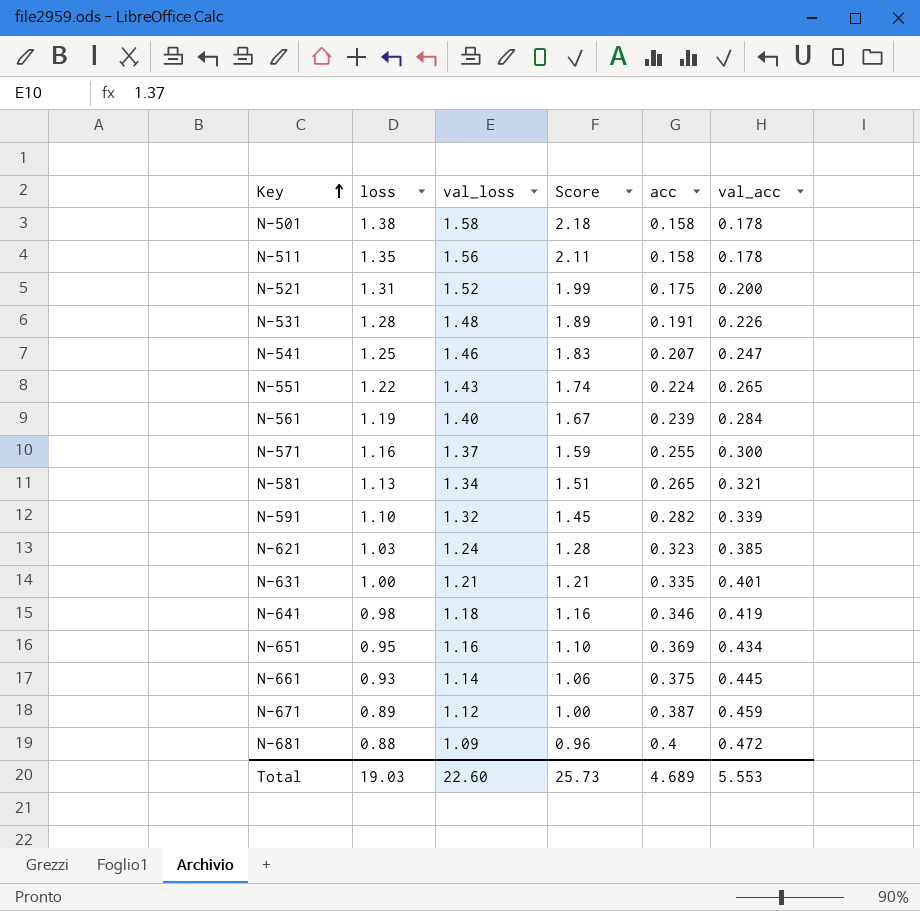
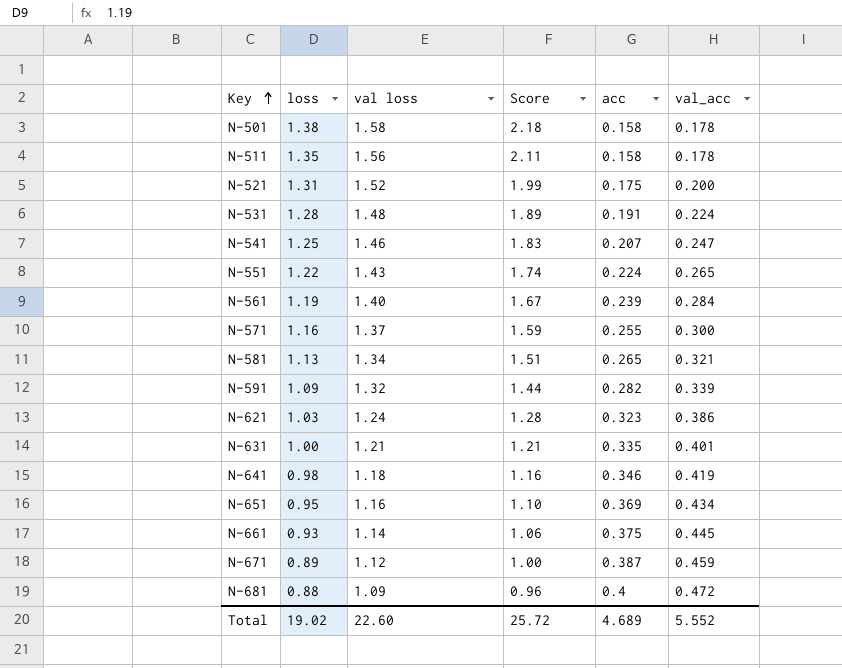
column name: val_loss -> val loss
N-531 | val_acc: 0.226 -> 0.224
N-591 | loss: 1.10 -> 1.09
N-591 | Score: 1.45 -> 1.44
N-621 | val_acc: 0.385 -> 0.386
Total | loss: 19.03 -> 19.02
Total | Score: 25.73 -> 25.72
Total | val_acc: 5.553 -> 5.552

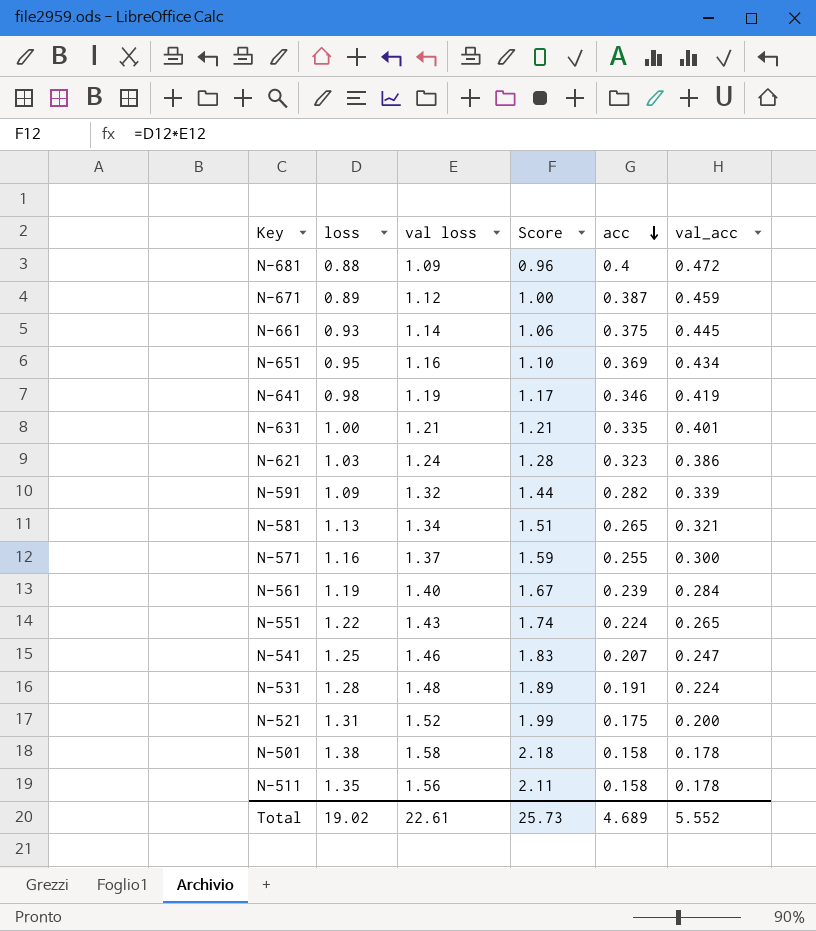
row order: Key ascending -> acc descending
N-641 | val loss: 1.18 -> 1.19
N-641 | Score: 1.16 -> 1.17
Total | val loss: 22.60 -> 22.61
Total | Score: 25.72 -> 25.73

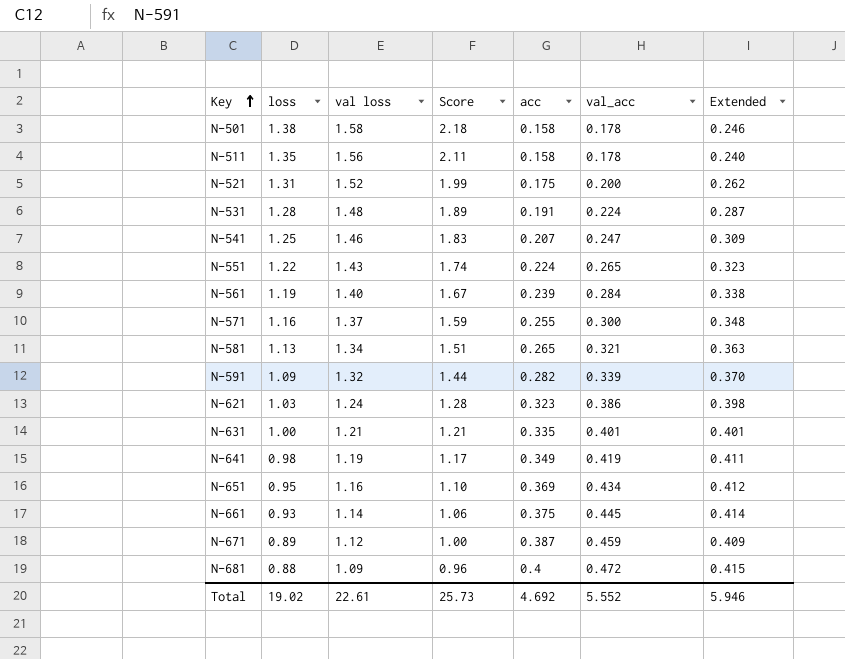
row order: acc descending -> Key ascending
column Extended | formula: none -> [loss] * [val_acc]
N-641 | acc: 0.346 -> 0.349
Total | acc: 4.689 -> 4.692

